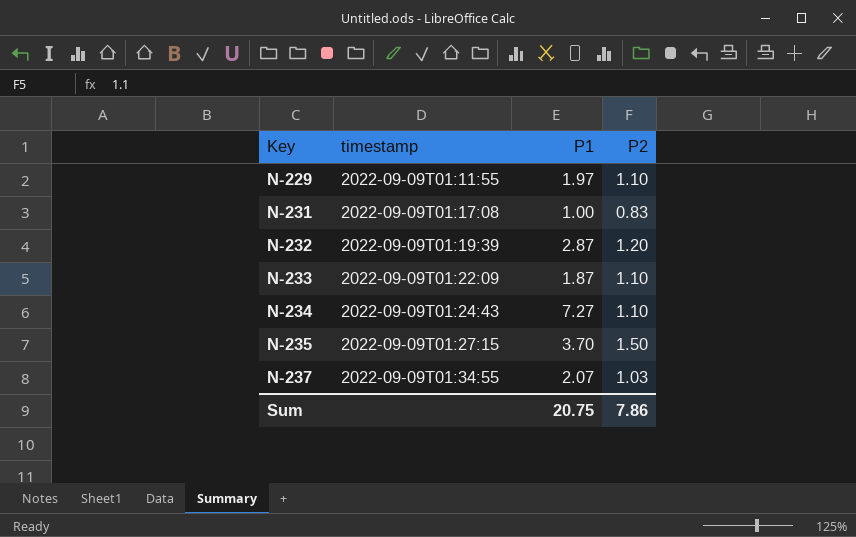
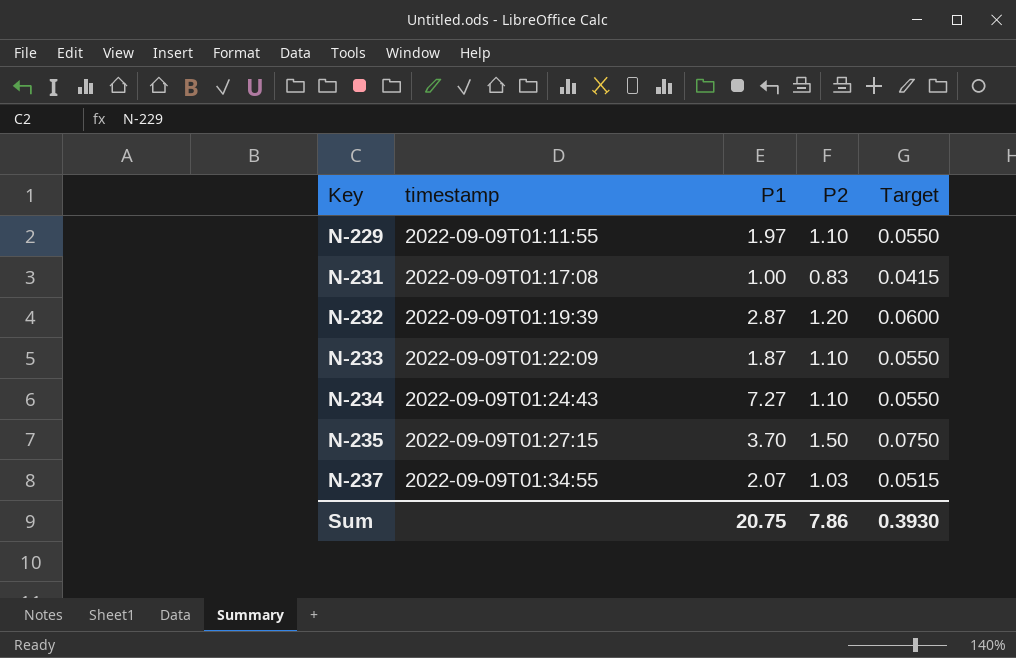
column Target | formula: none -> [P2] * 0.05

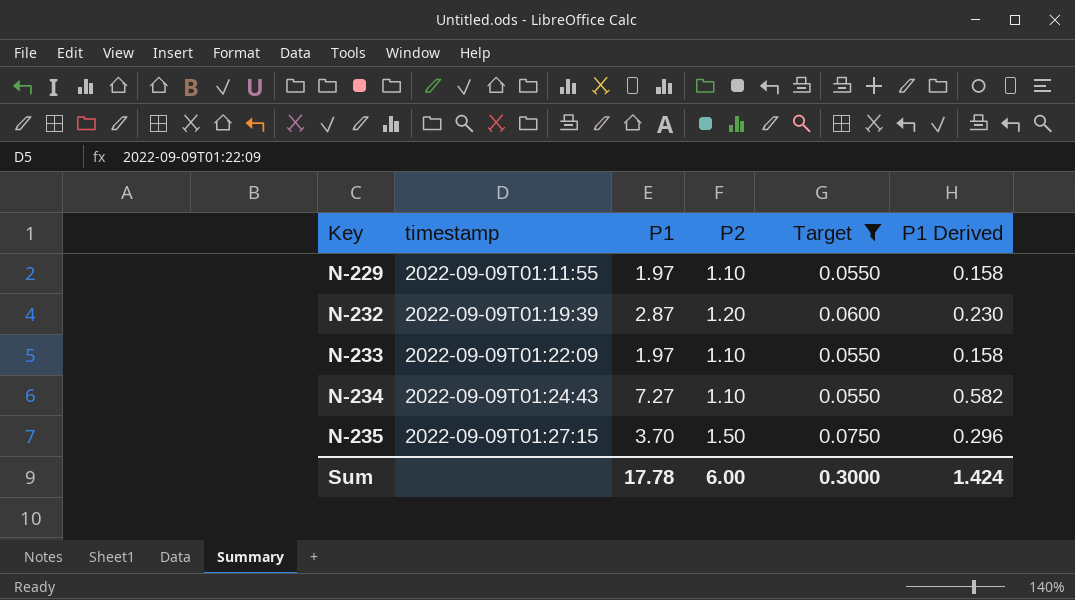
filter: none -> Target >= 0.0550
column P1 Derived | formula: none -> [P1] * 0.08
N-233 | P1: 1.87 -> 1.97
Sum | P1: 20.75 -> 17.78
Sum | P2: 7.86 -> 6.00
Sum | Target: 0.3930 -> 0.3000

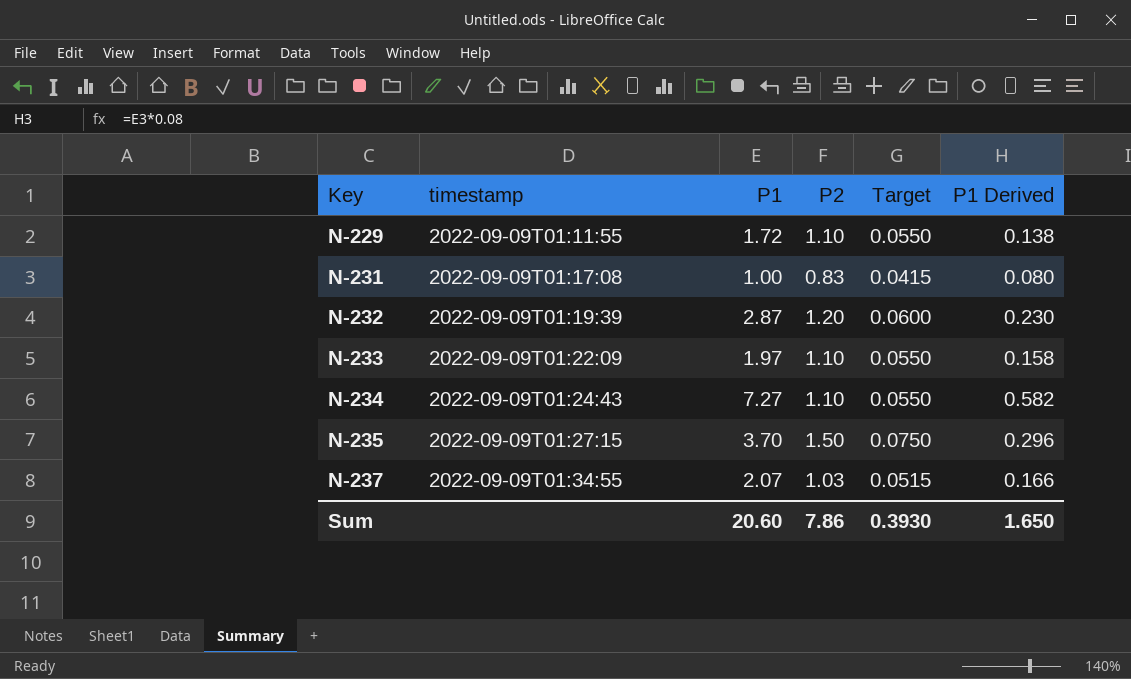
filter: Target >= 0.0550 -> none
N-229 | P1: 1.97 -> 1.72
N-229 | P1 Derived: 0.158 -> 0.138
Sum | P1: 17.78 -> 20.60
Sum | P2: 6.00 -> 7.86
Sum | Target: 0.3000 -> 0.3930
Sum | P1 Derived: 1.424 -> 1.650

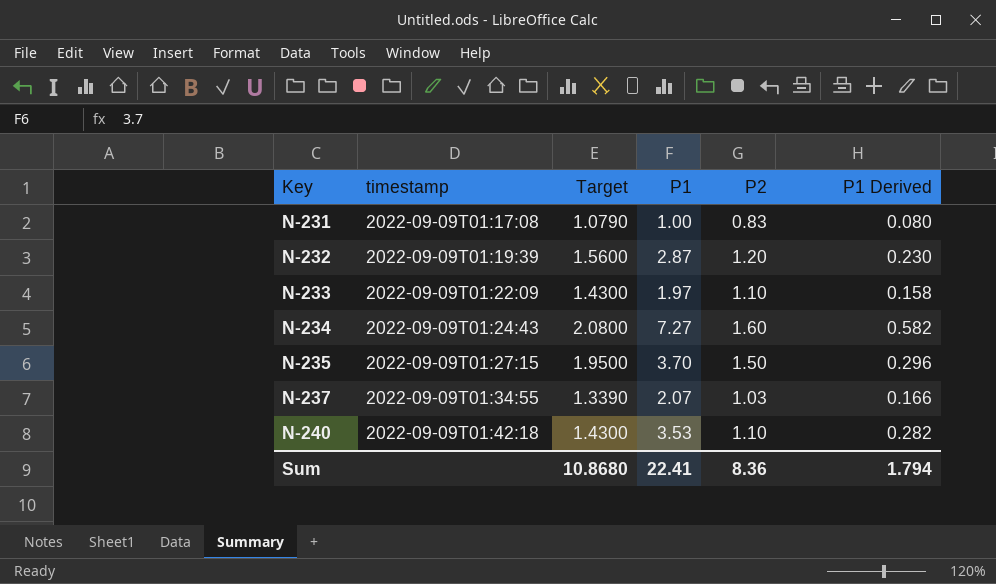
column Target | formula: [P2] * 0.05 -> [P2] * 1.3
column Target | position: 5 -> 3
row N-229: 2022-09-09T01:11:55 | 1.72 | 1.10 | 0.0550 | 0.138 -> none
N-234 | P2: 1.10 -> 1.60
row N-240: none -> 2022-09-09T01:42:18 | 1.4300 | 3.53 | 1.10 | 0.282
Sum | Target: 0.3930 -> 10.8680
Sum | P1: 20.60 -> 22.41
Sum | P2: 7.86 -> 8.36
Sum | P1 Derived: 1.650 -> 1.794

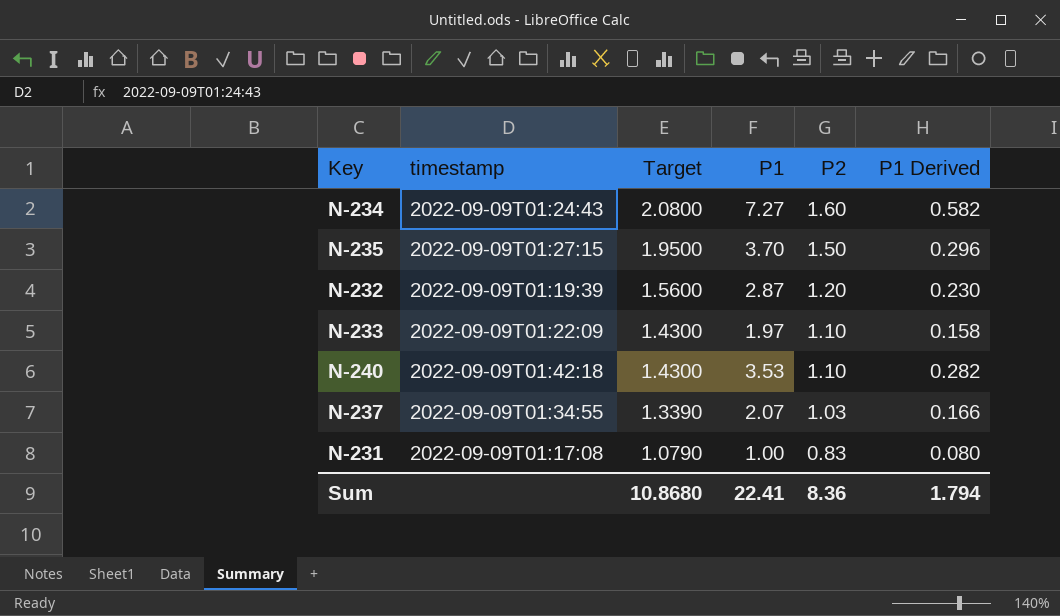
row order: Key ascending -> Target descending

